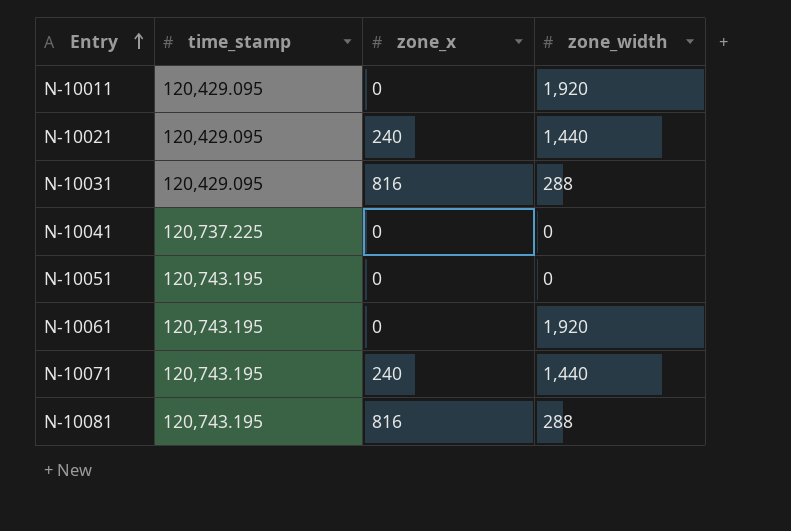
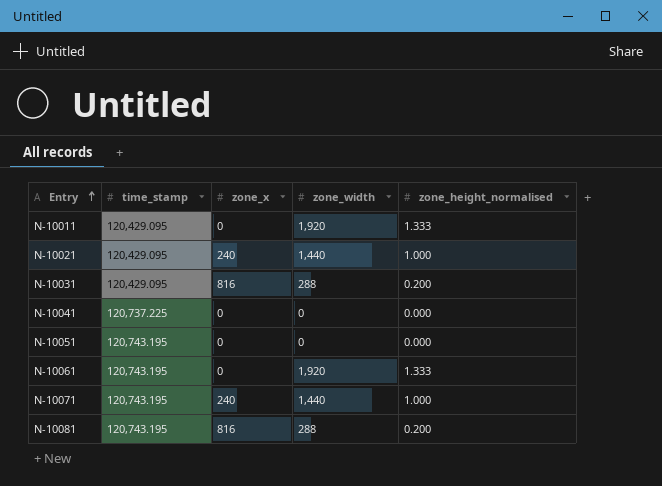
column zone_height_normalised | position: none -> 5

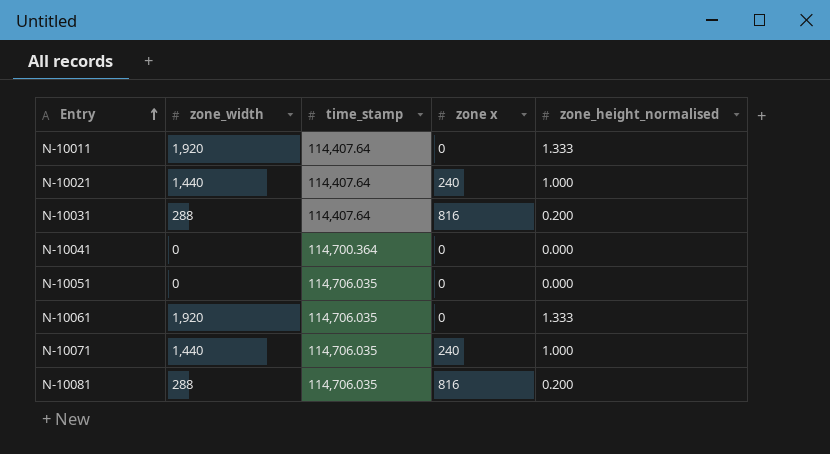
column zone_width | position: 4 -> 2
column name: zone_x -> zone x
N-10011 | time_stamp: 120,429.095 -> 114,407.64
N-10021 | time_stamp: 120,429.095 -> 114,407.64
N-10031 | time_stamp: 120,429.095 -> 114,407.64
N-10041 | time_stamp: 120,737.225 -> 114,700.364
N-10051 | time_stamp: 120,743.195 -> 114,706.035
N-10061 | time_stamp: 120,743.195 -> 114,706.035
N-10071 | time_stamp: 120,743.195 -> 114,706.035
N-10081 | time_stamp: 120,743.195 -> 114,706.035

